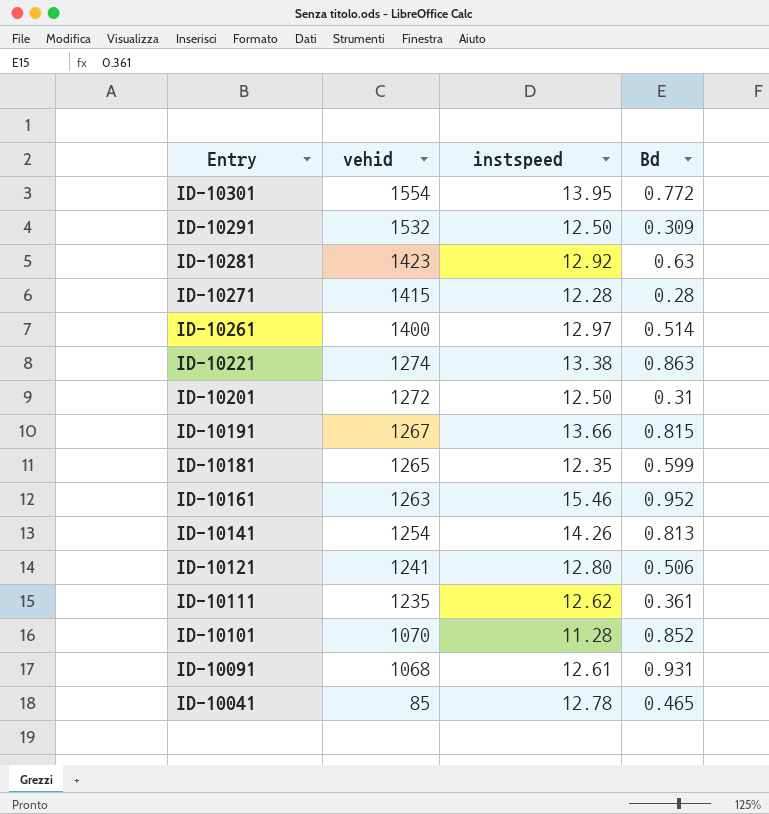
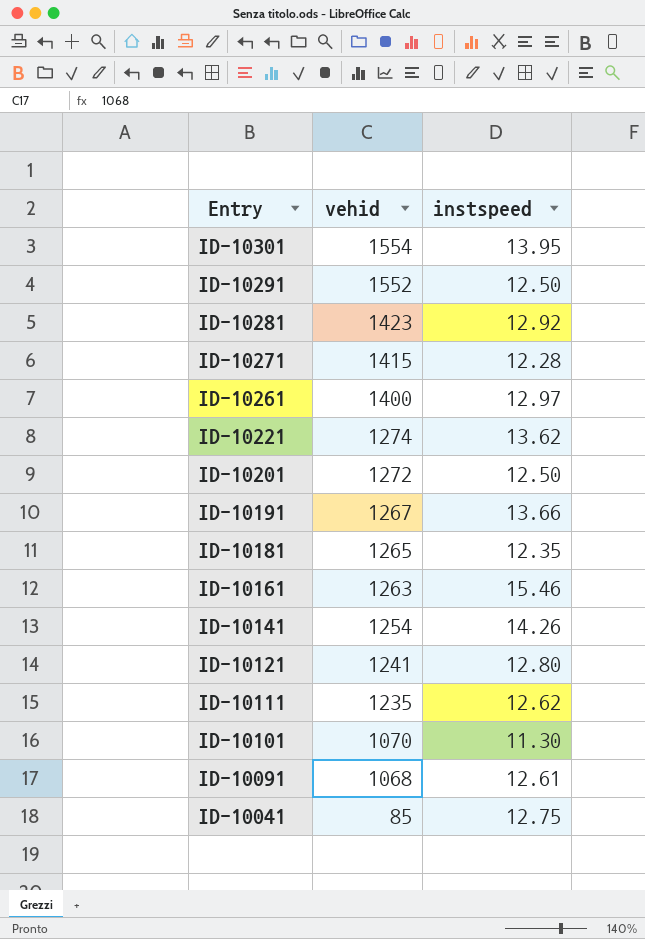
column Bd | position: 4 -> none
ID-10291 | vehid: 1532 -> 1552
ID-10221 | instspeed: 13.38 -> 13.62
ID-10101 | instspeed: 11.28 -> 11.30
ID-10041 | instspeed: 12.78 -> 12.75

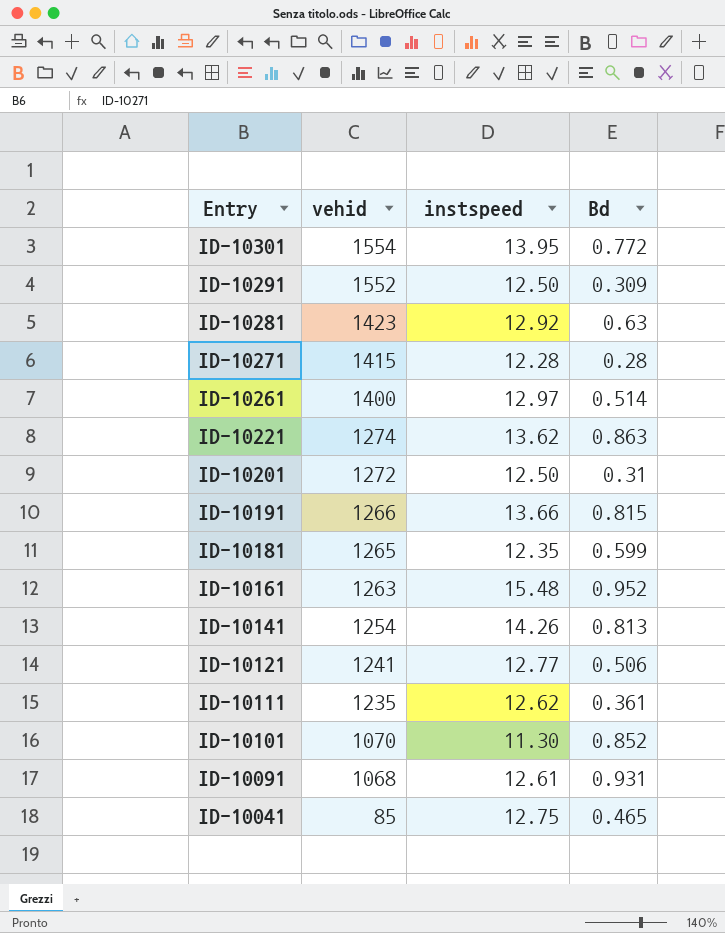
column Bd | position: none -> 4
ID-10191 | vehid: 1267 -> 1266
ID-10161 | instspeed: 15.46 -> 15.48
ID-10121 | instspeed: 12.80 -> 12.77

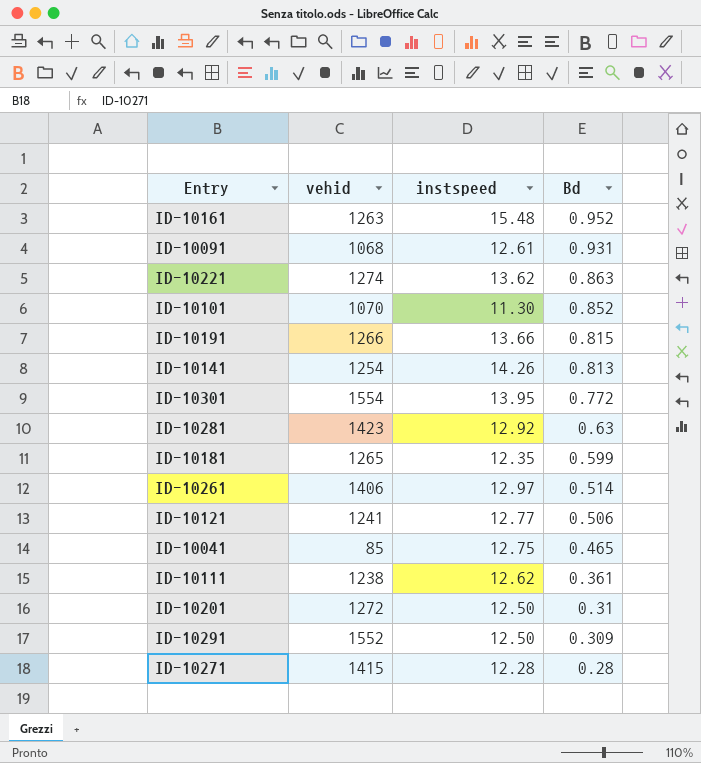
row order: Entry descending -> Bd descending
ID-10261 | vehid: 1400 -> 1406
ID-10111 | vehid: 1235 -> 1238

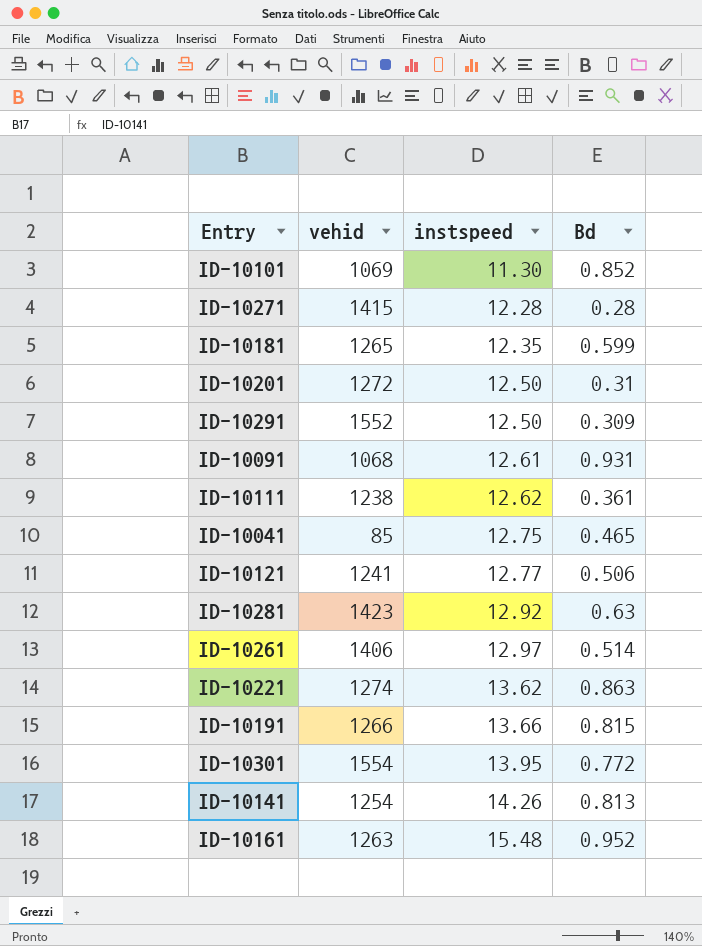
row order: Bd descending -> instspeed ascending
ID-10101 | vehid: 1070 -> 1069

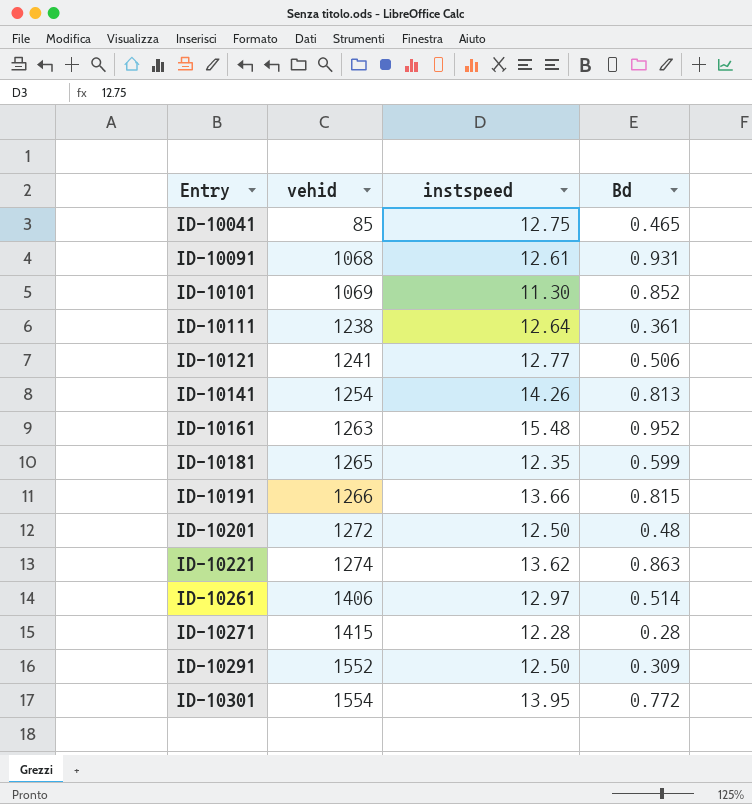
row order: instspeed ascending -> Entry ascending
row ID-10281: 1423 | 12.92 | 0.63 -> none
ID-10111 | instspeed: 12.62 -> 12.64
ID-10201 | Bd: 0.31 -> 0.48

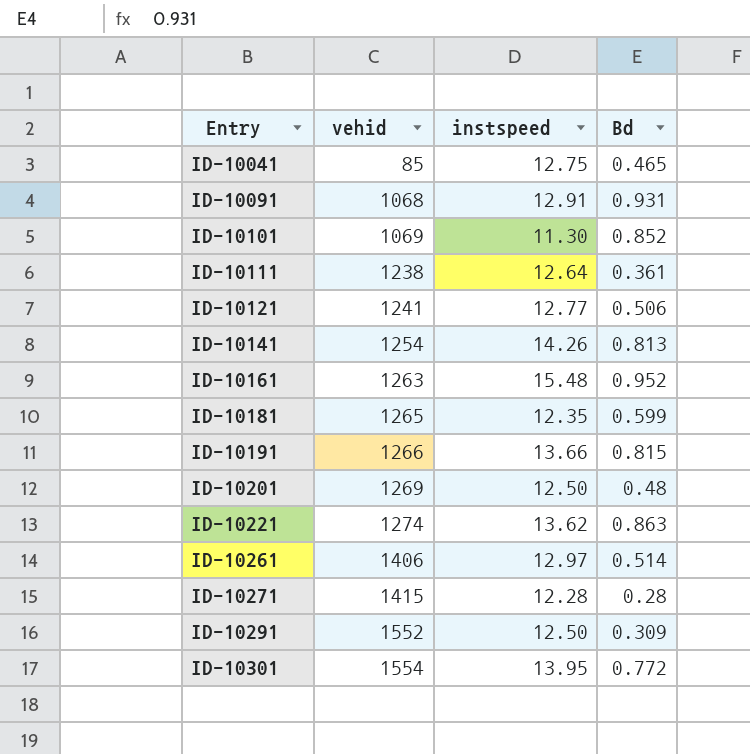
ID-10091 | instspeed: 12.61 -> 12.91
ID-10201 | vehid: 1272 -> 1269

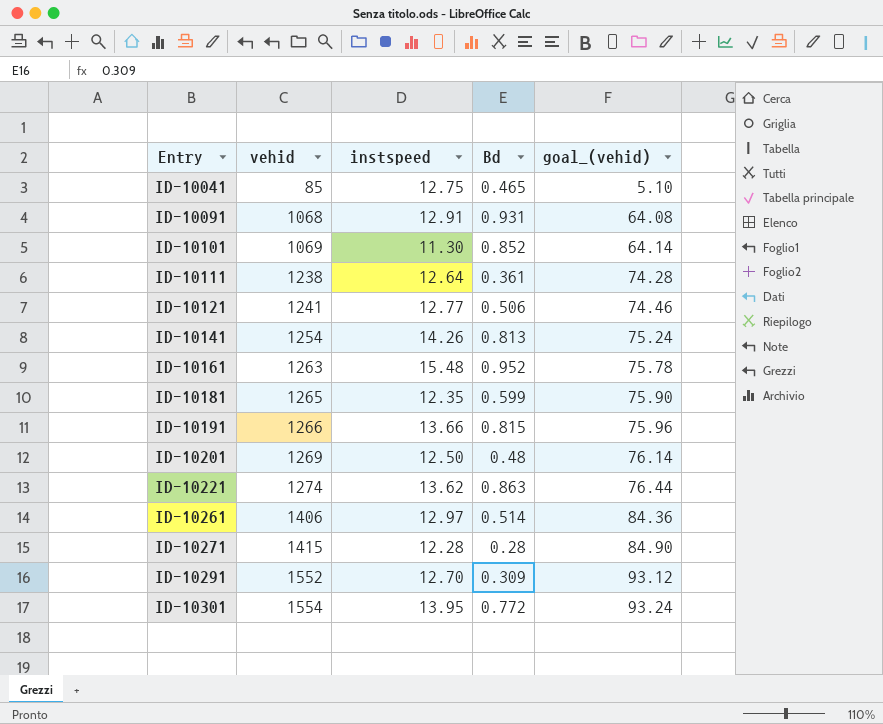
column goal_(vehid) | formula: none -> [vehid] * 0.06
ID-10291 | instspeed: 12.50 -> 12.70

